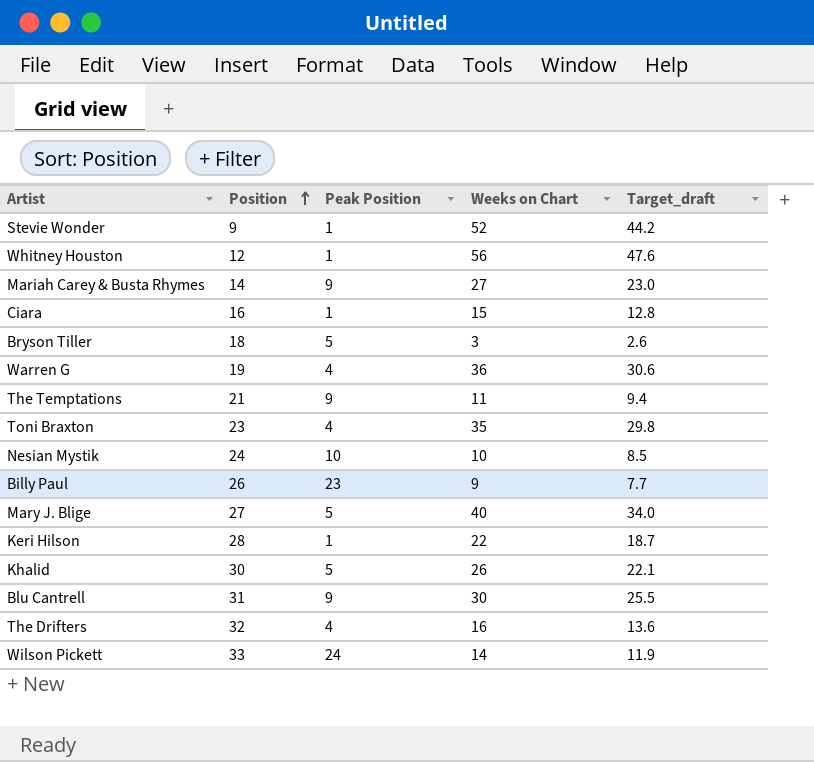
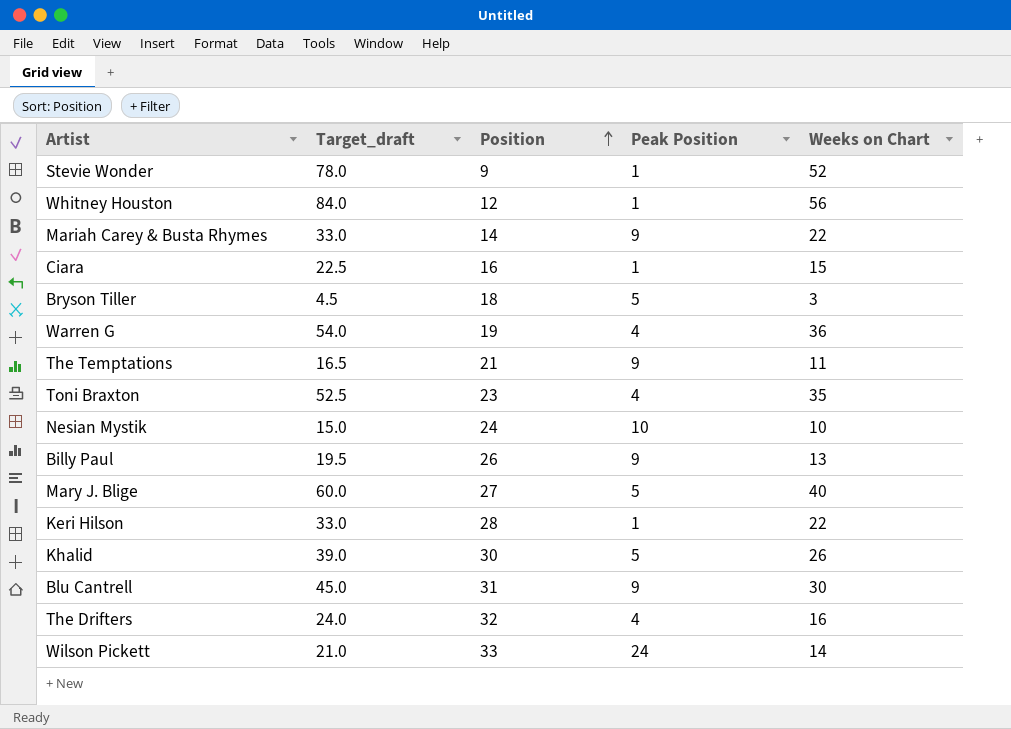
column Target_draft | formula: [Weeks on Chart] * 0.85 -> [Weeks on Chart] * 1.5
column Target_draft | position: 5 -> 2
Mariah Carey & Busta Rhymes | Weeks on Chart: 27 -> 22
Billy Paul | Peak Position: 23 -> 9
Billy Paul | Weeks on Chart: 9 -> 13

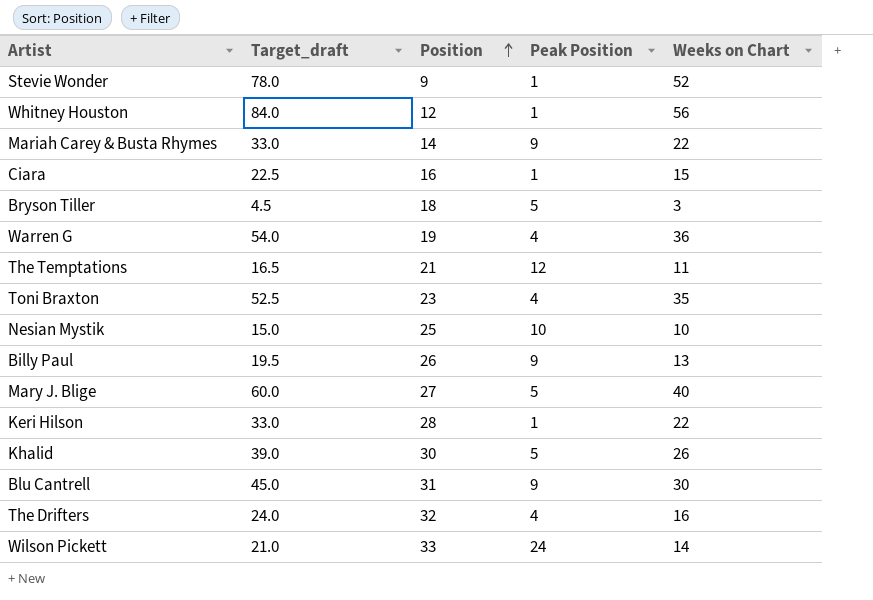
The Temptations | Peak Position: 9 -> 12
Nesian Mystik | Position: 24 -> 25

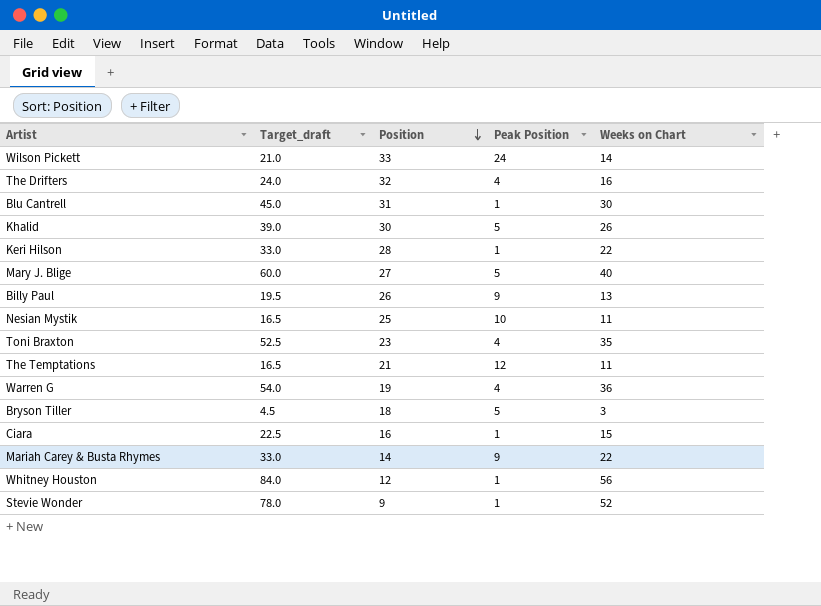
row order: Position ascending -> Position descending
Blu Cantrell | Peak Position: 9 -> 1
Nesian Mystik | Target_draft: 15.0 -> 16.5
Nesian Mystik | Weeks on Chart: 10 -> 11

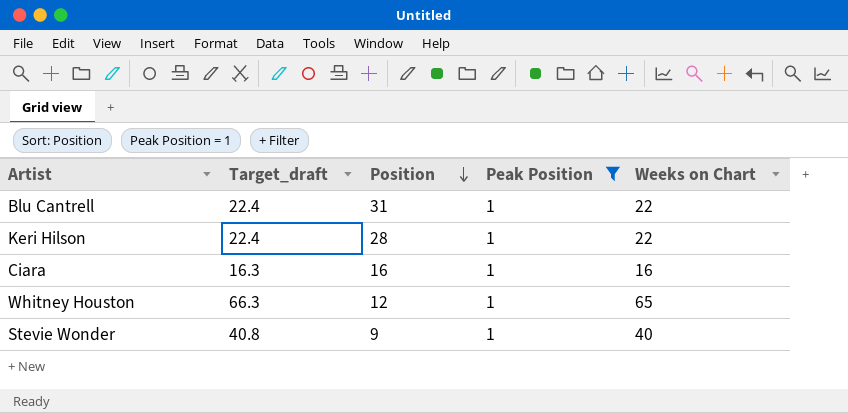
filter: none -> Peak Position = 1
column Target_draft | formula: [Weeks on Chart] * 1.5 -> [Weeks on Chart] * 1.02
Blu Cantrell | Weeks on Chart: 30 -> 22
Ciara | Weeks on Chart: 15 -> 16
Whitney Houston | Weeks on Chart: 56 -> 65
Stevie Wonder | Weeks on Chart: 52 -> 40

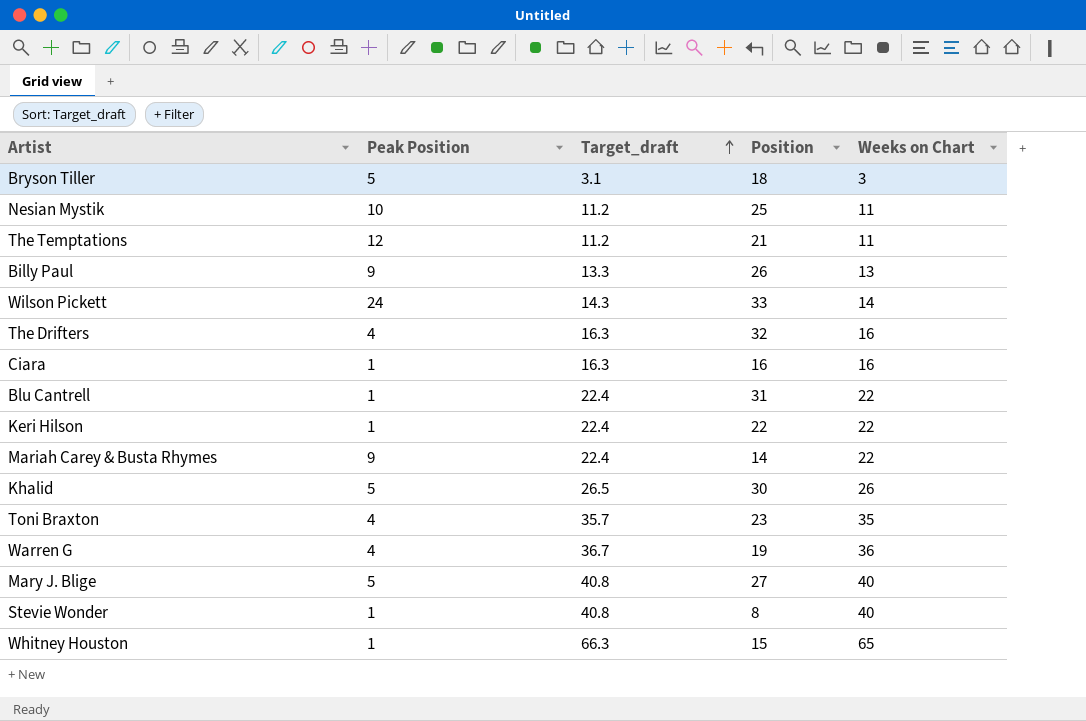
filter: Peak Position = 1 -> none
row order: Position descending -> Target_draft ascending
column Peak Position | position: 4 -> 2
Keri Hilson | Position: 28 -> 22
Stevie Wonder | Position: 9 -> 8
Whitney Houston | Position: 12 -> 15

